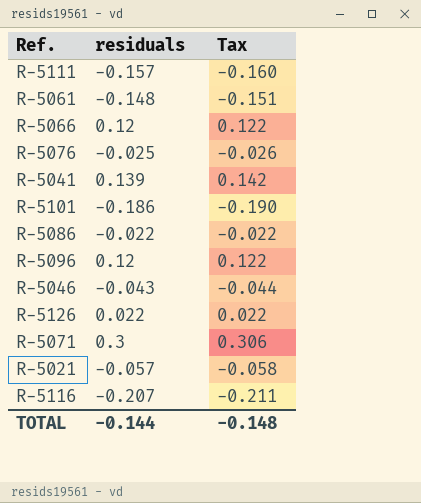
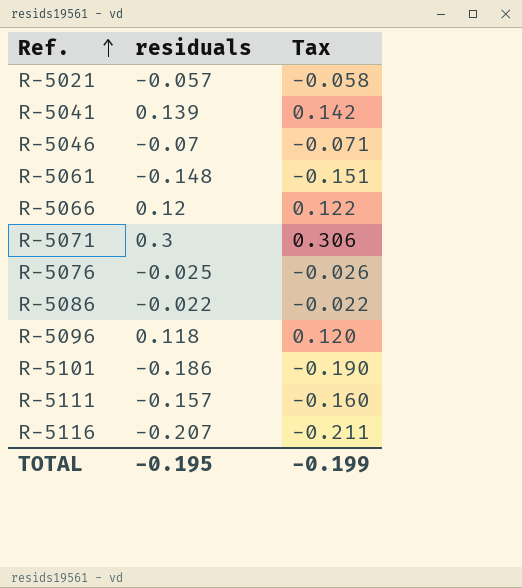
row order: none -> Ref. ascending
row R-5126: 0.022 | 0.022 -> none
R-5046 | residuals: -0.043 -> -0.07
R-5046 | Tax: -0.044 -> -0.071
R-5096 | residuals: 0.12 -> 0.118
R-5096 | Tax: 0.122 -> 0.120
TOTAL | residuals: -0.144 -> -0.195
TOTAL | Tax: -0.148 -> -0.199

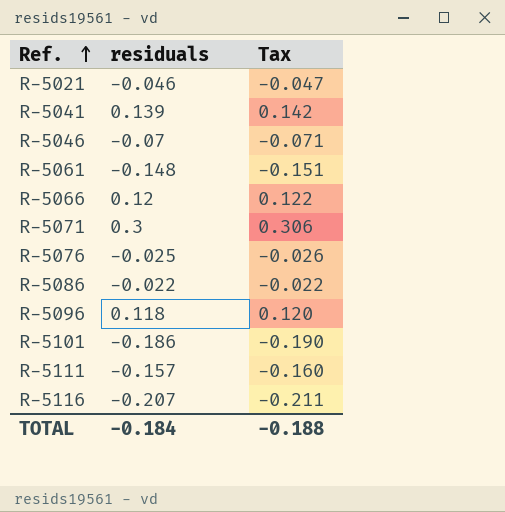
R-5021 | residuals: -0.057 -> -0.046
R-5021 | Tax: -0.058 -> -0.047
TOTAL | residuals: -0.195 -> -0.184
TOTAL | Tax: -0.199 -> -0.188

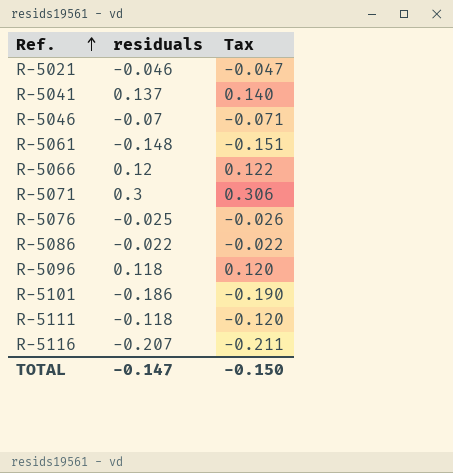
R-5041 | residuals: 0.139 -> 0.137
R-5041 | Tax: 0.142 -> 0.140
R-5111 | residuals: -0.157 -> -0.118
R-5111 | Tax: -0.160 -> -0.120
TOTAL | residuals: -0.184 -> -0.147
TOTAL | Tax: -0.188 -> -0.150

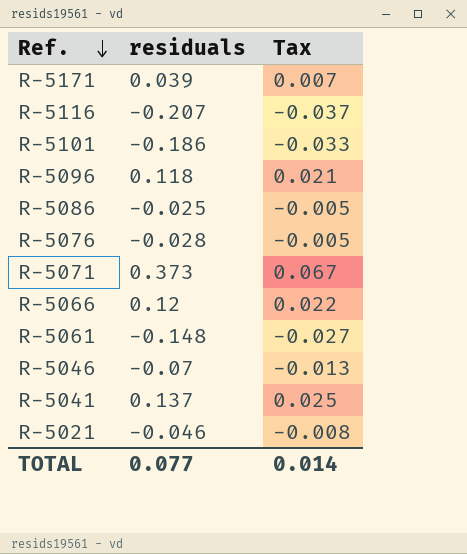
row order: Ref. ascending -> Ref. descending
column Tax | formula: [residuals] * 1.02 -> [residuals] * 0.18
row R-5111: -0.118 | -0.120 -> none
row R-5171: none -> 0.039 | 0.007
R-5086 | residuals: -0.022 -> -0.025
R-5076 | residuals: -0.025 -> -0.028
R-5071 | residuals: 0.3 -> 0.373
TOTAL | residuals: -0.147 -> 0.077
TOTAL | Tax: -0.150 -> 0.014

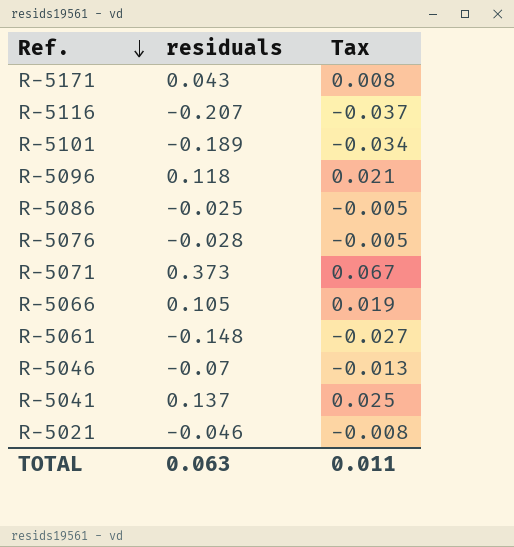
R-5171 | residuals: 0.039 -> 0.043
R-5171 | Tax: 0.007 -> 0.008
R-5101 | residuals: -0.186 -> -0.189
R-5101 | Tax: -0.033 -> -0.034
R-5066 | residuals: 0.12 -> 0.105
R-5066 | Tax: 0.022 -> 0.019
TOTAL | residuals: 0.077 -> 0.063
TOTAL | Tax: 0.014 -> 0.011

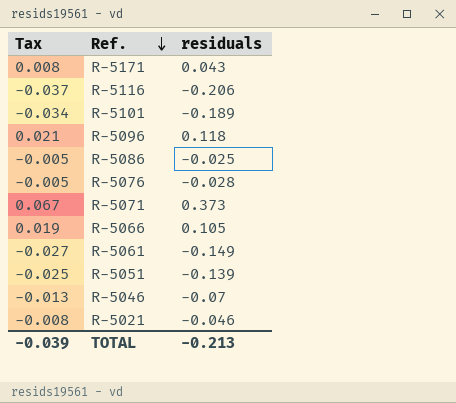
column Tax | position: 3 -> 1
row R-5041: 0.137 | 0.025 -> none
R-5116 | residuals: -0.207 -> -0.206
R-5061 | residuals: -0.148 -> -0.149
row R-5051: none -> -0.025 | -0.139
TOTAL | Tax: 0.011 -> -0.039
TOTAL | residuals: 0.063 -> -0.213

